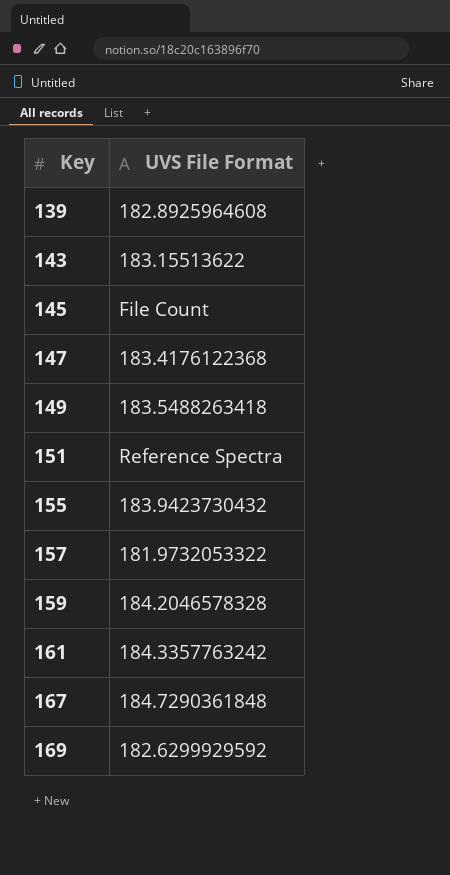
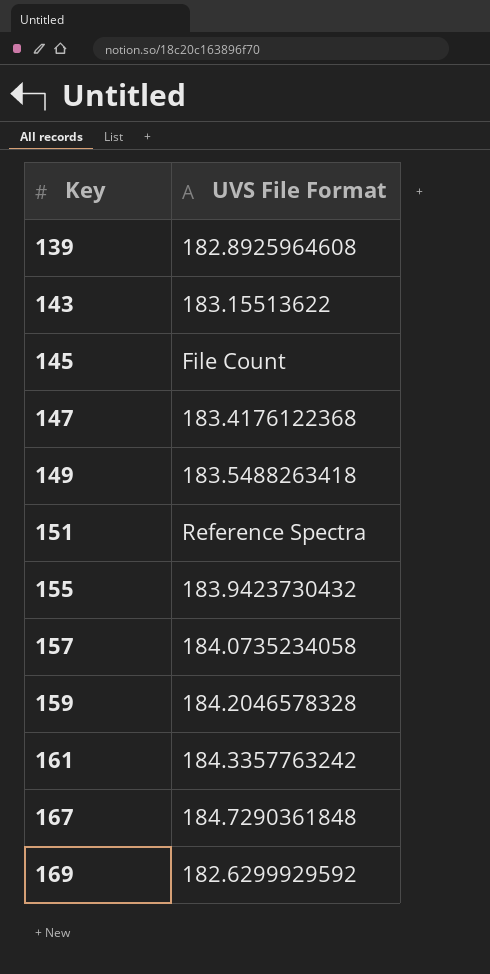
157 | UVS File Format: 181.9732053322 -> 184.0735234058

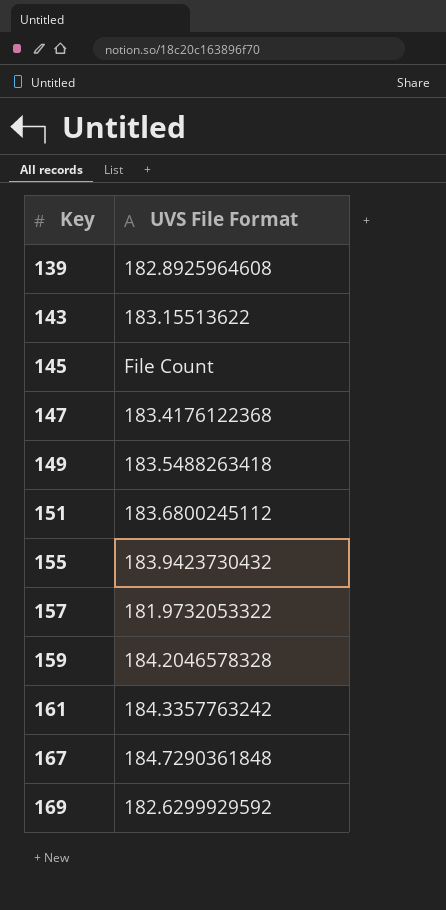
151 | UVS File Format: Reference Spectra -> 183.6800245112
157 | UVS File Format: 184.0735234058 -> 181.9732053322

